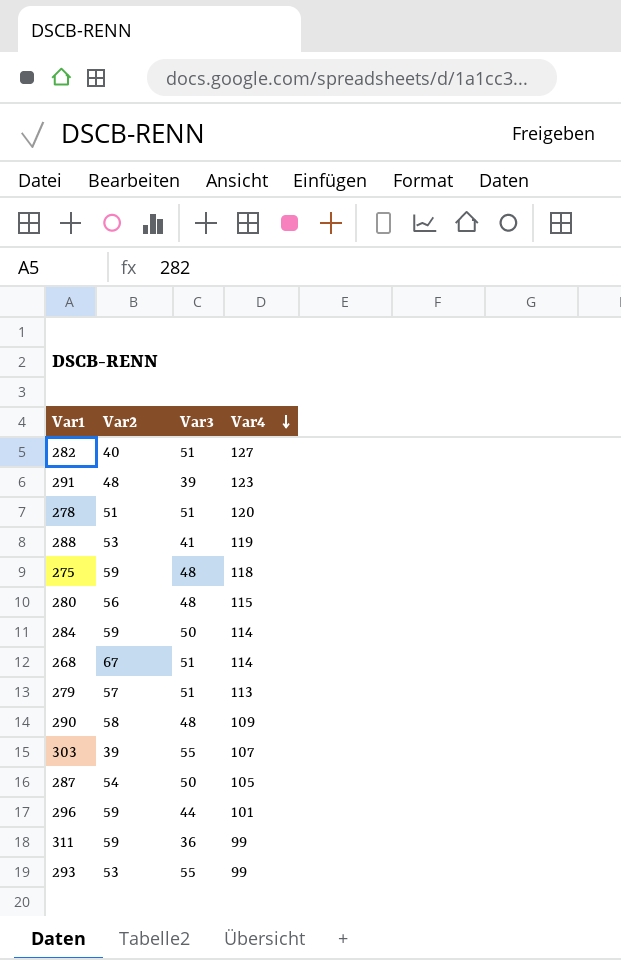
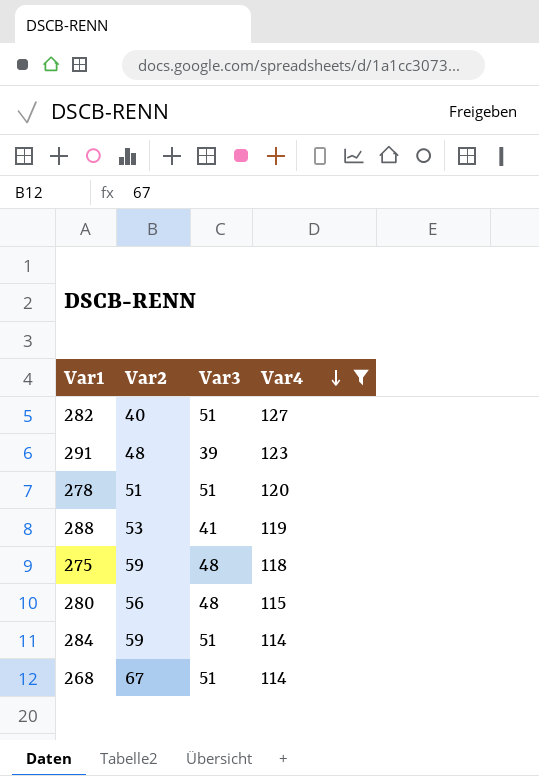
filter: none -> Var4 >= 114
284 | Var3: 50 -> 51

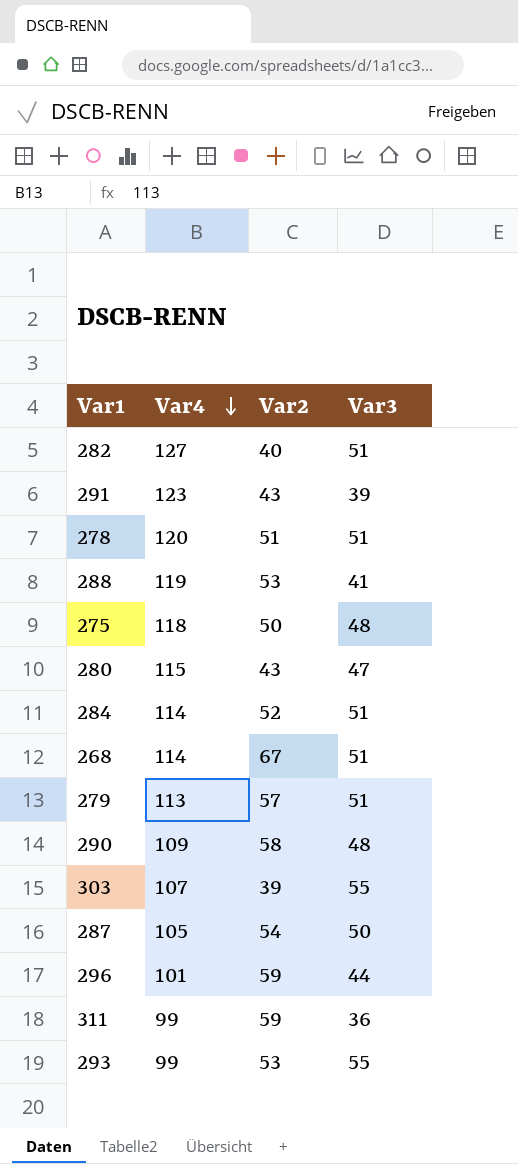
filter: Var4 >= 114 -> none
column Var4 | position: 4 -> 2
291 | Var2: 48 -> 43
275 | Var2: 59 -> 50
280 | Var2: 56 -> 43
280 | Var3: 48 -> 47
284 | Var2: 59 -> 52

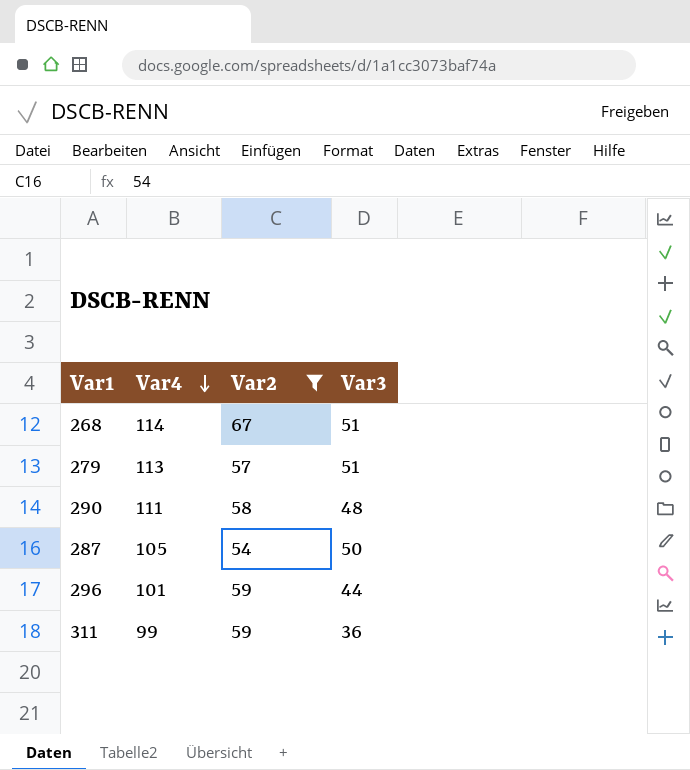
filter: none -> Var2 >= 54
290 | Var4: 109 -> 111

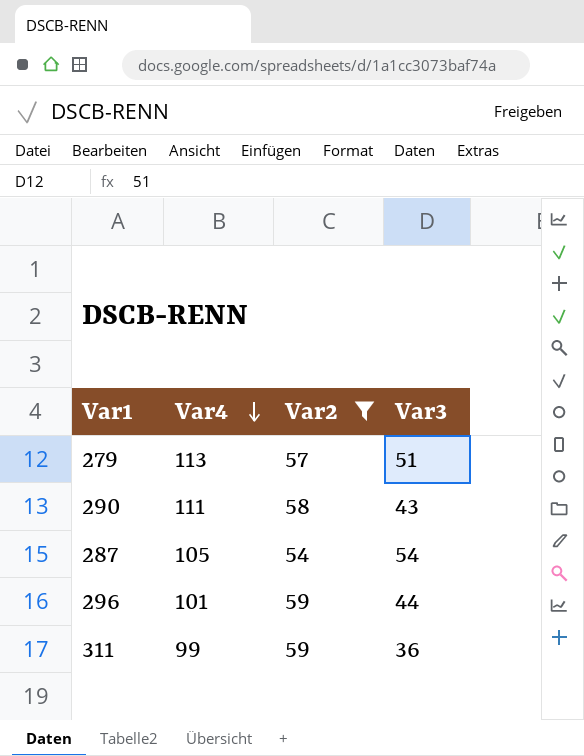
row 268: 114 | 67 | 51 -> none
290 | Var3: 48 -> 43
287 | Var3: 50 -> 54

